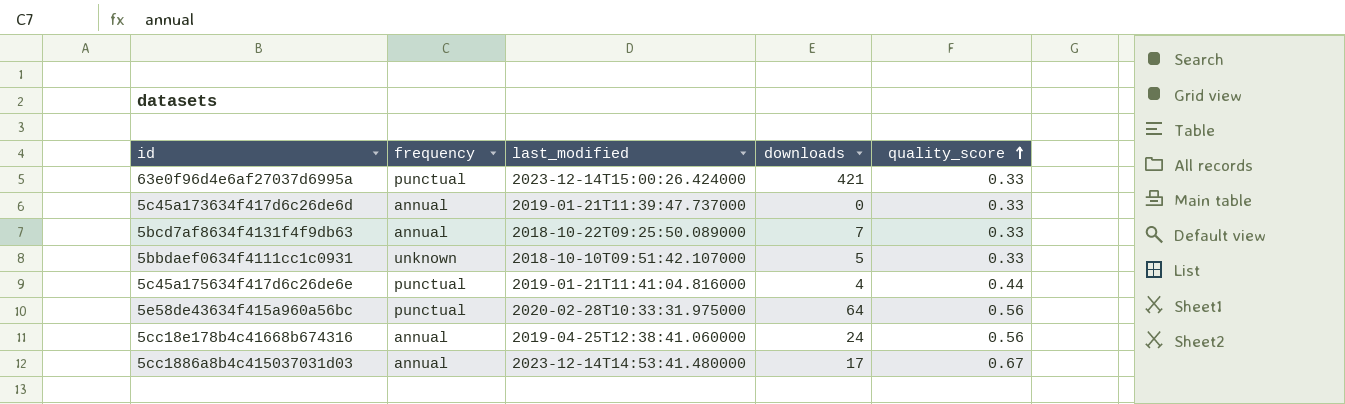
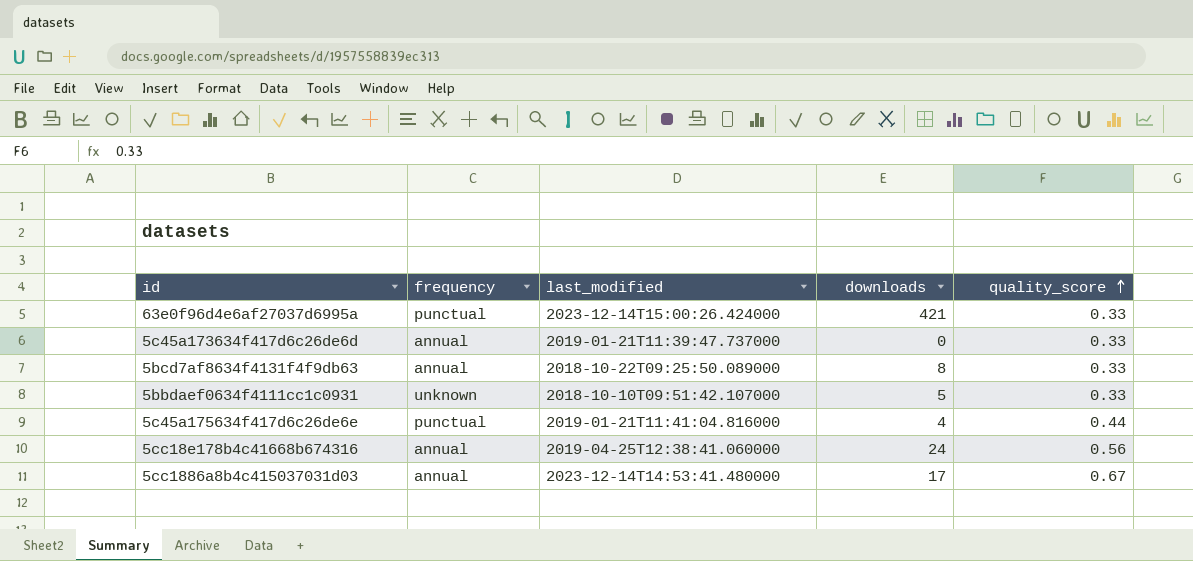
row 5e58de43634f415a960a56bc: punctual | 2020-02-28T10:33:31.975000 | 64 | 0.56 -> none
5bcd7af8634f4131f4f9db63 | downloads: 7 -> 8

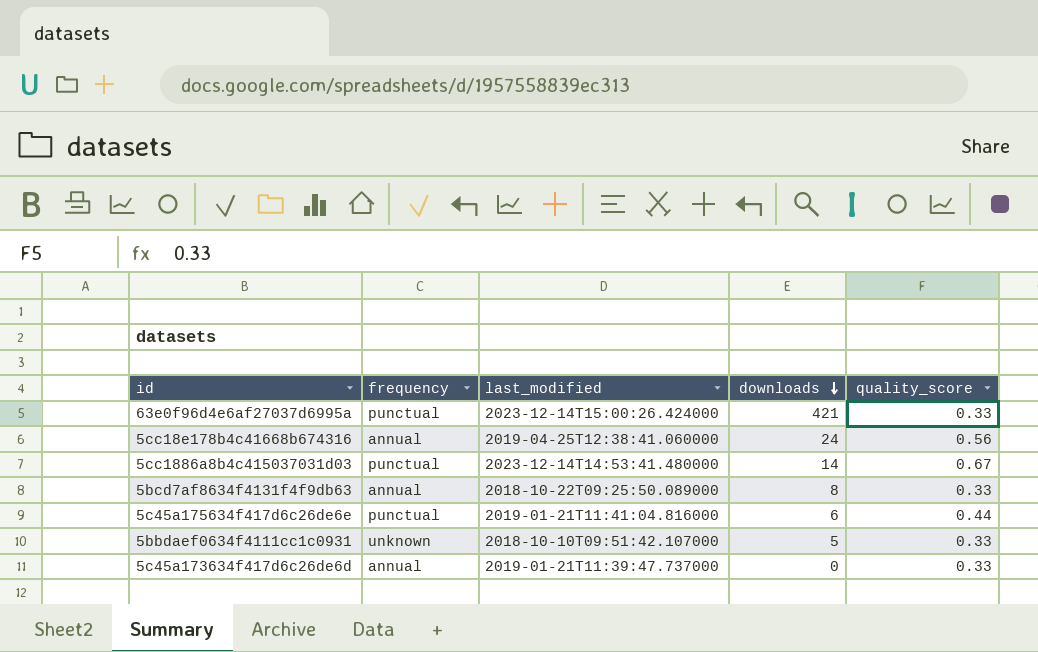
row order: quality_score ascending -> downloads descending
5cc1886a8b4c415037031d03 | frequency: annual -> punctual
5cc1886a8b4c415037031d03 | downloads: 17 -> 14
5c45a175634f417d6c26de6e | downloads: 4 -> 6

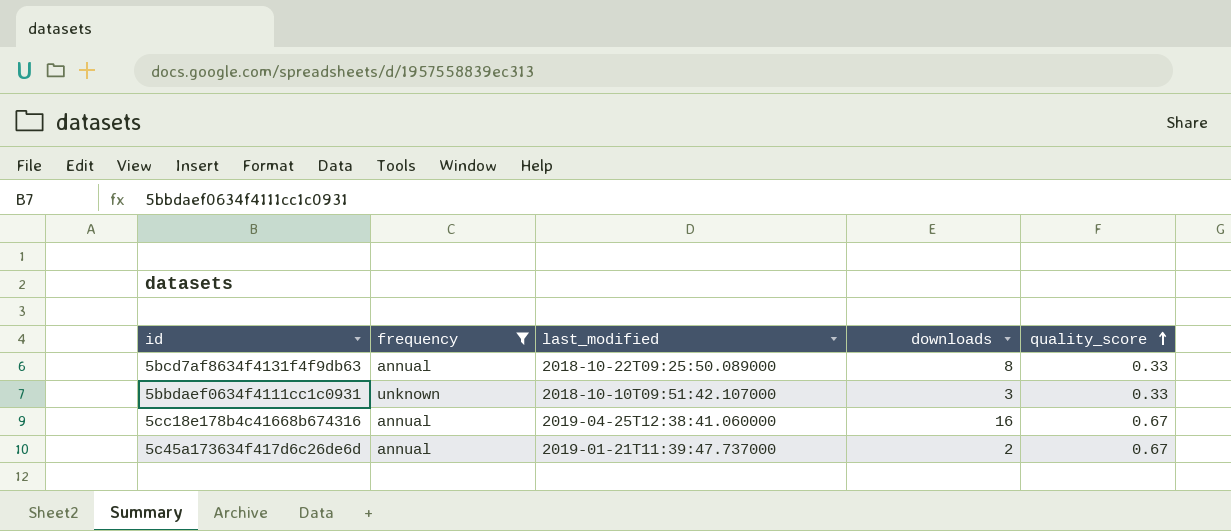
filter: none -> frequency != punctual
row order: downloads descending -> quality_score ascending
5bbdaef0634f4111cc1c0931 | downloads: 5 -> 3
5cc18e178b4c41668b674316 | downloads: 24 -> 16
5cc18e178b4c41668b674316 | quality_score: 0.56 -> 0.67
5c45a173634f417d6c26de6d | downloads: 0 -> 2
5c45a173634f417d6c26de6d | quality_score: 0.33 -> 0.67

